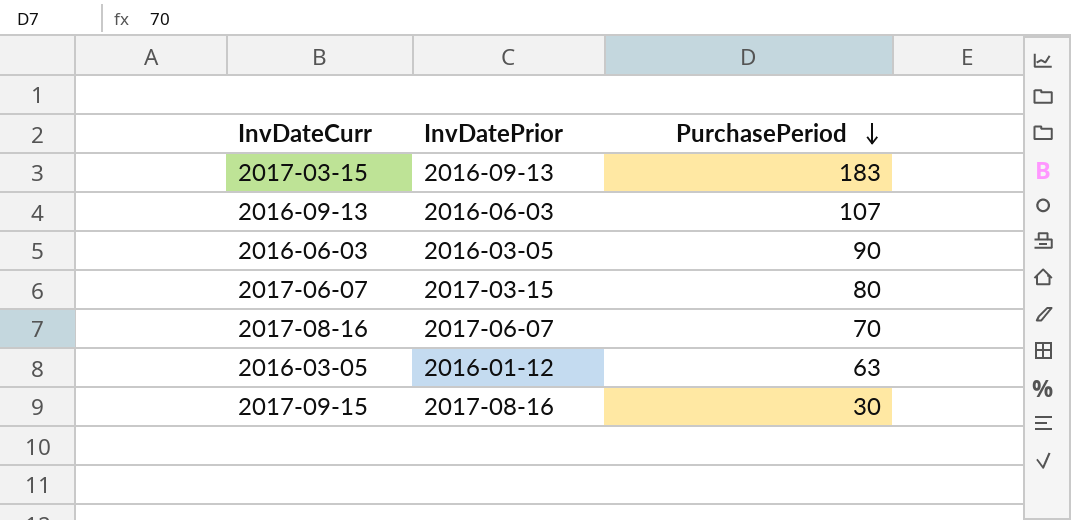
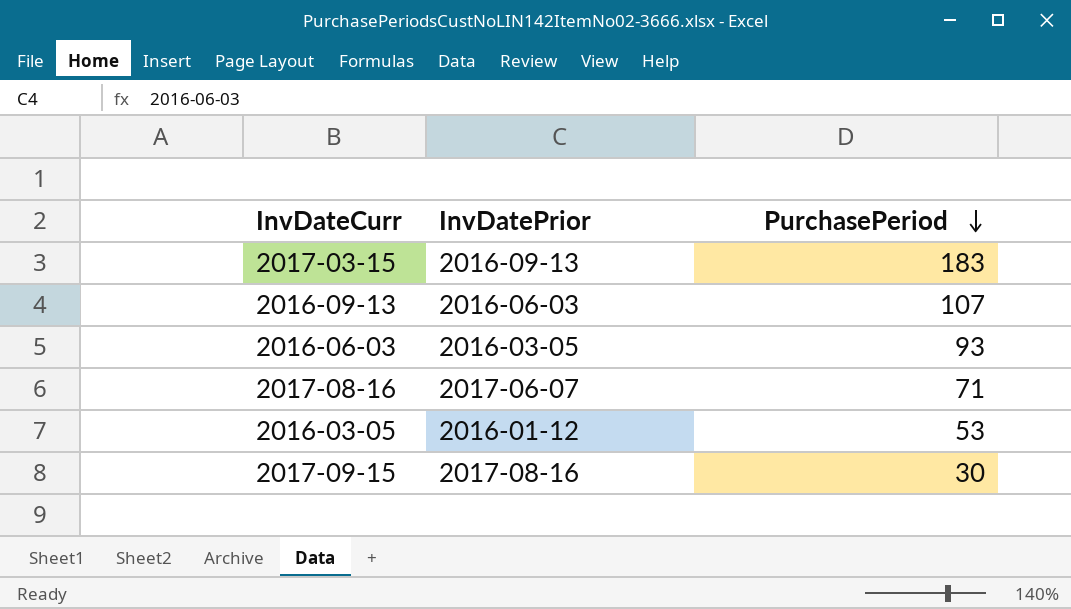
row 2017-06-07: 2017-03-15 | 80 -> none
2016-06-03 | PurchasePeriod: 90 -> 93
2017-08-16 | PurchasePeriod: 70 -> 71
2016-03-05 | PurchasePeriod: 63 -> 53

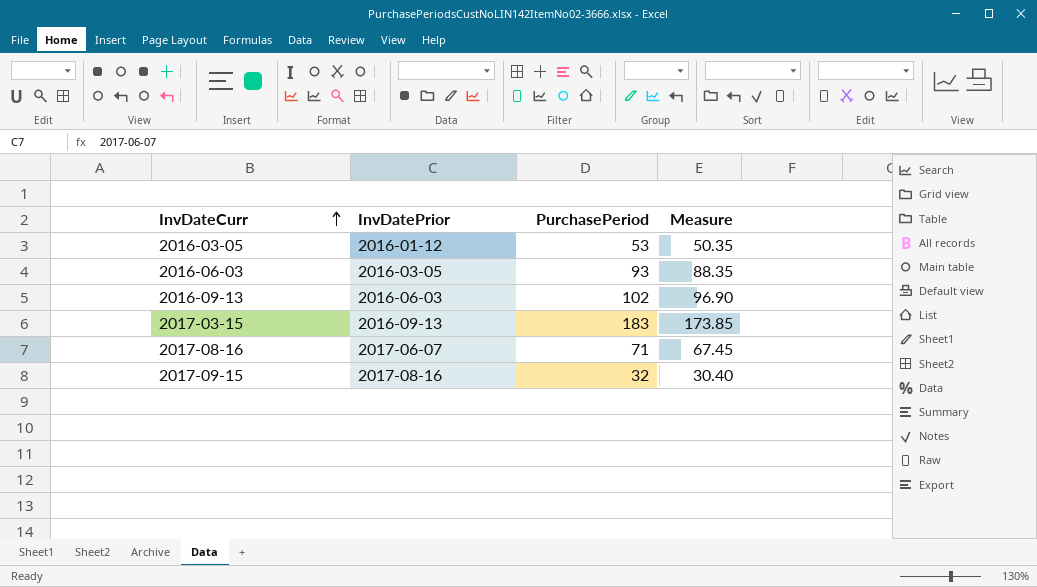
row order: PurchasePeriod descending -> InvDateCurr ascending
column Measure | formula: none -> [PurchasePeriod] * 0.95
2016-09-13 | PurchasePeriod: 107 -> 102
2017-09-15 | PurchasePeriod: 30 -> 32

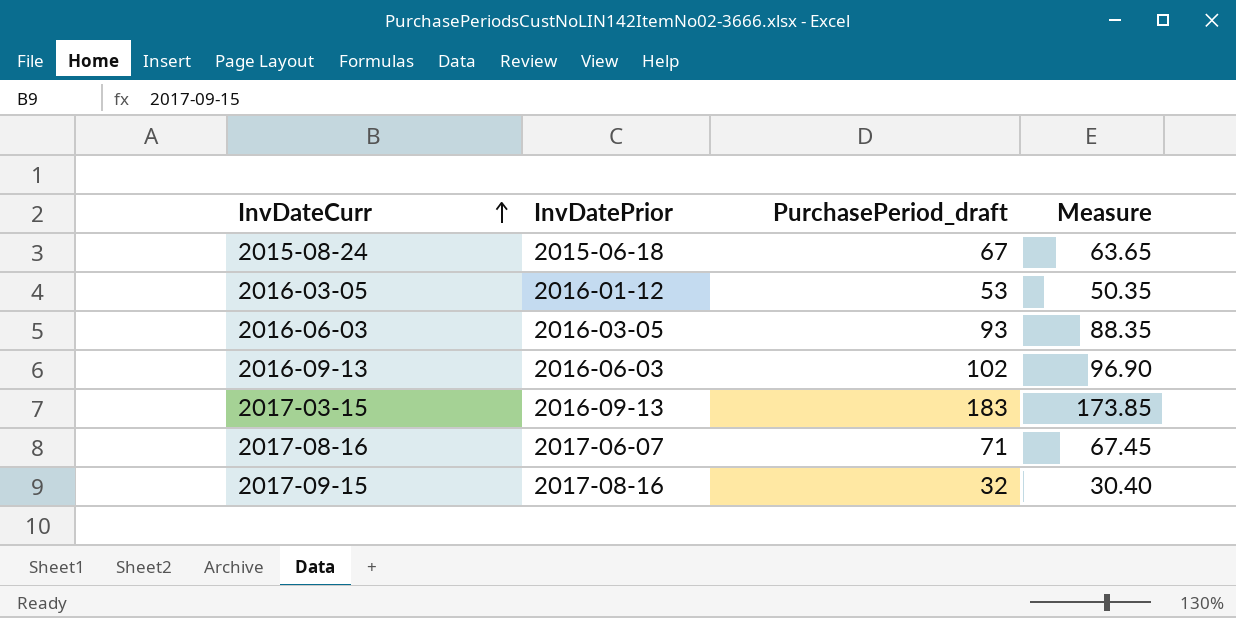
column name: PurchasePeriod -> PurchasePeriod_draft
row 2015-08-24: none -> 2015-06-18 | 67 | 63.65

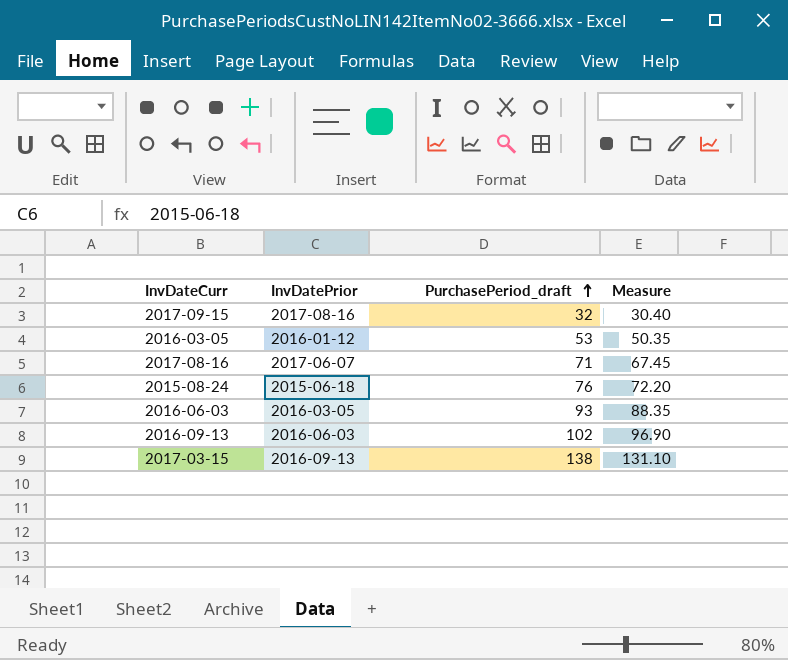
row order: InvDateCurr ascending -> PurchasePeriod_draft ascending
2015-08-24 | PurchasePeriod_draft: 67 -> 76
2015-08-24 | Measure: 63.65 -> 72.20
2017-03-15 | PurchasePeriod_draft: 183 -> 138
2017-03-15 | Measure: 173.85 -> 131.10

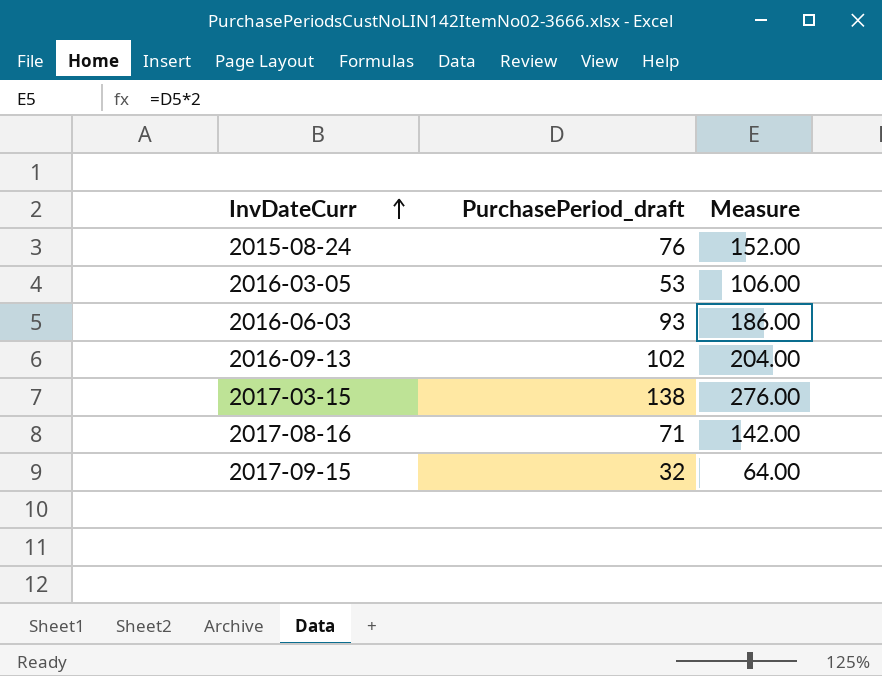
row order: PurchasePeriod_draft ascending -> InvDateCurr ascending
column InvDatePrior | position: 2 -> none
column Measure | formula: [PurchasePeriod_draft] * 0.95 -> [PurchasePeriod_draft] * 2

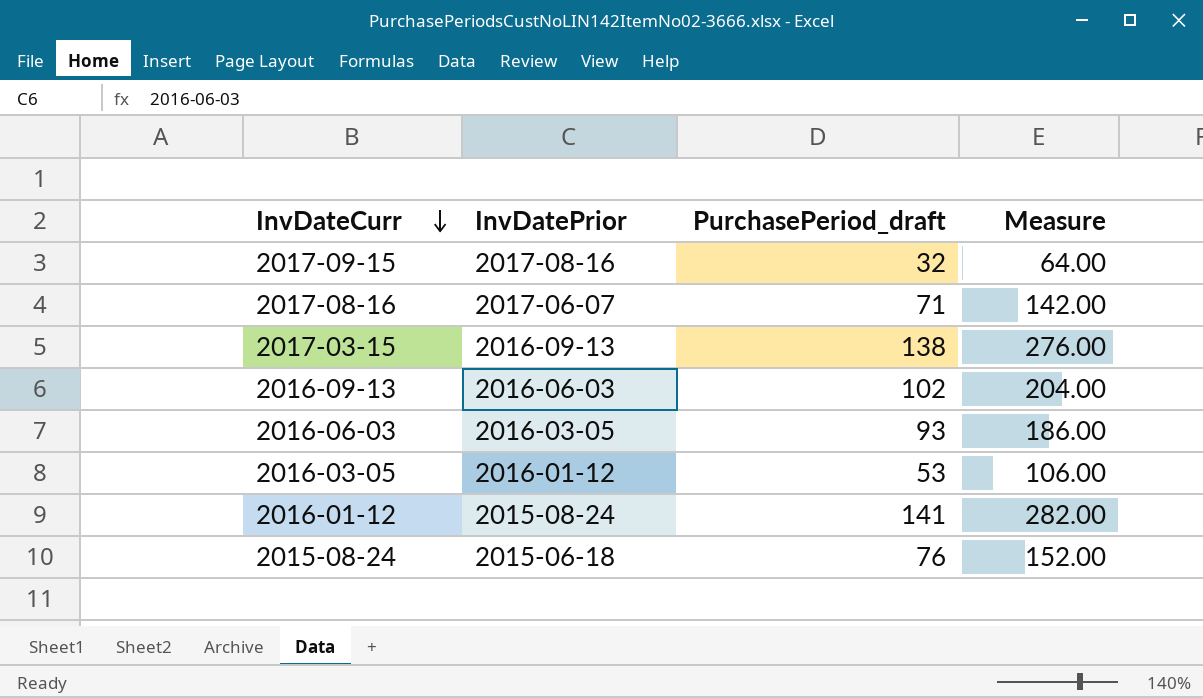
row order: InvDateCurr ascending -> InvDateCurr descending
column InvDatePrior | position: none -> 2
row 2016-01-12: none -> 2015-08-24 | 141 | 282.00

